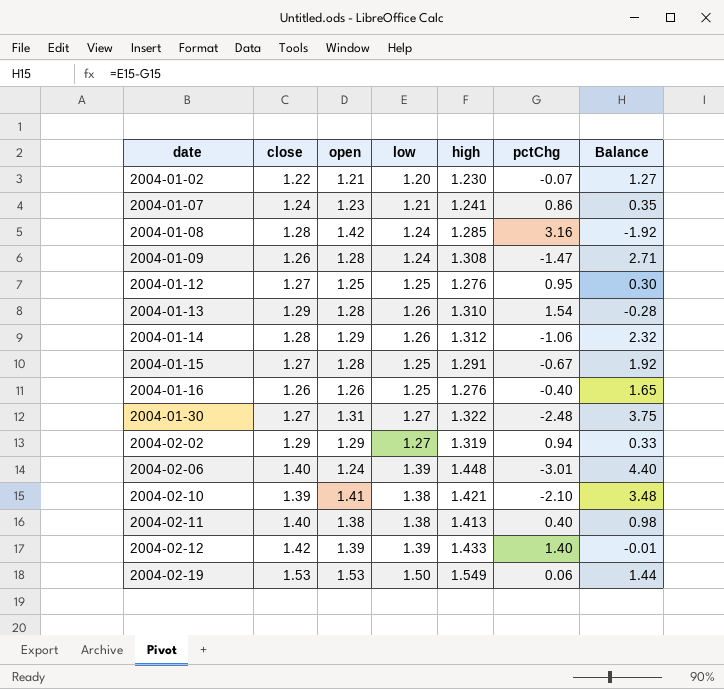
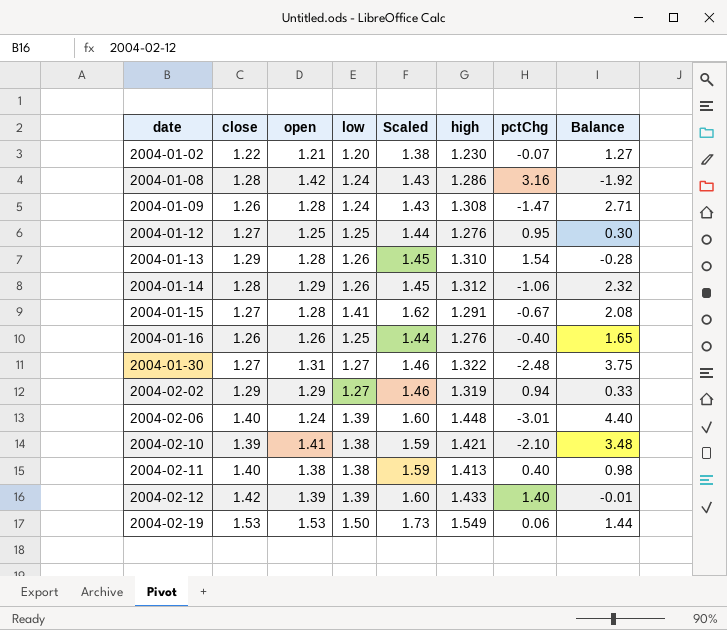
column Scaled | formula: none -> [low] * 1.15
row 2004-01-07: 1.24 | 1.23 | 1.21 | 1.241 | 0.86 | 0.35 -> none
2004-01-08 | high: 1.285 -> 1.286
2004-01-15 | low: 1.25 -> 1.41
2004-01-15 | Balance: 1.92 -> 2.08

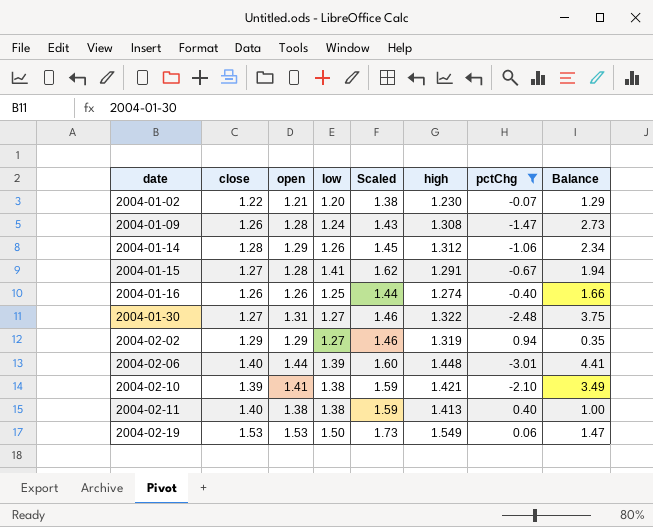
filter: none -> pctChg <= 0.94
column Balance | formula: [low] - [pctChg] -> [close] - [pctChg]
2004-01-16 | high: 1.276 -> 1.274
2004-02-06 | open: 1.24 -> 1.44

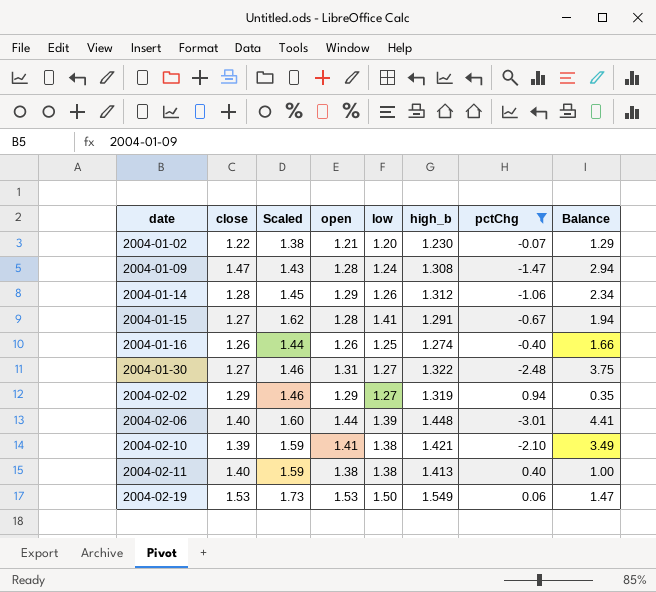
column Scaled | position: 5 -> 3
column name: high -> high_b
2004-01-09 | close: 1.26 -> 1.47
2004-01-09 | Balance: 2.73 -> 2.94

